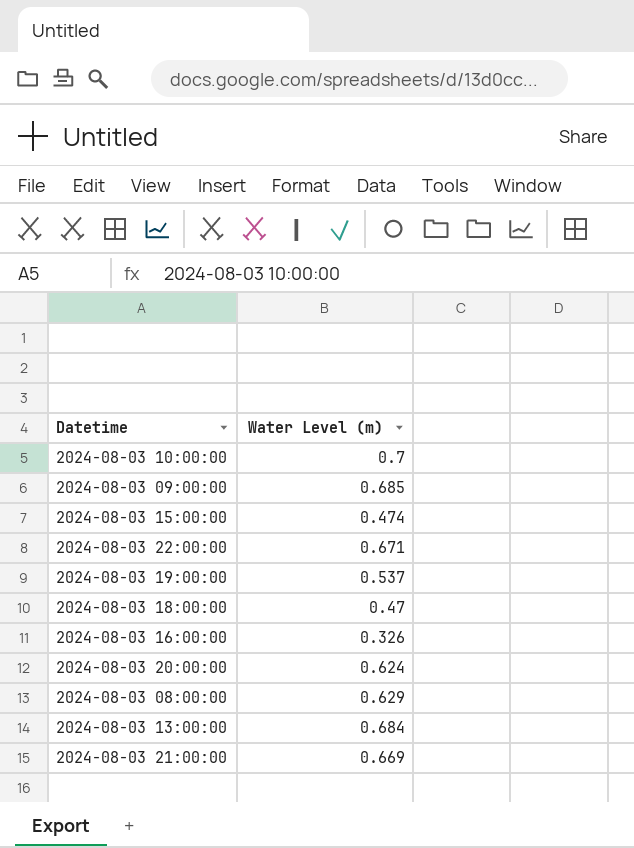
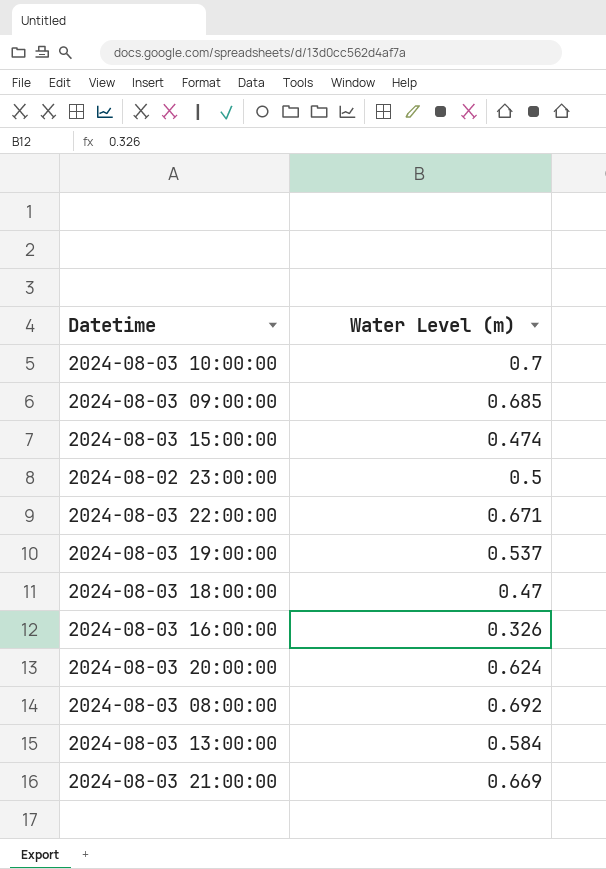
row 2024-08-02 23:00:00: none -> 0.5
2024-08-03 08:00:00 | Water Level (m): 0.629 -> 0.692
2024-08-03 13:00:00 | Water Level (m): 0.684 -> 0.584

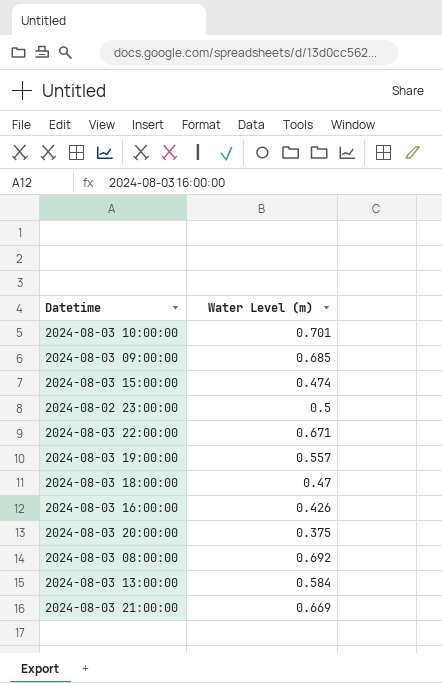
2024-08-03 10:00:00 | Water Level (m): 0.7 -> 0.701
2024-08-03 19:00:00 | Water Level (m): 0.537 -> 0.557
2024-08-03 16:00:00 | Water Level (m): 0.326 -> 0.426
2024-08-03 20:00:00 | Water Level (m): 0.624 -> 0.375

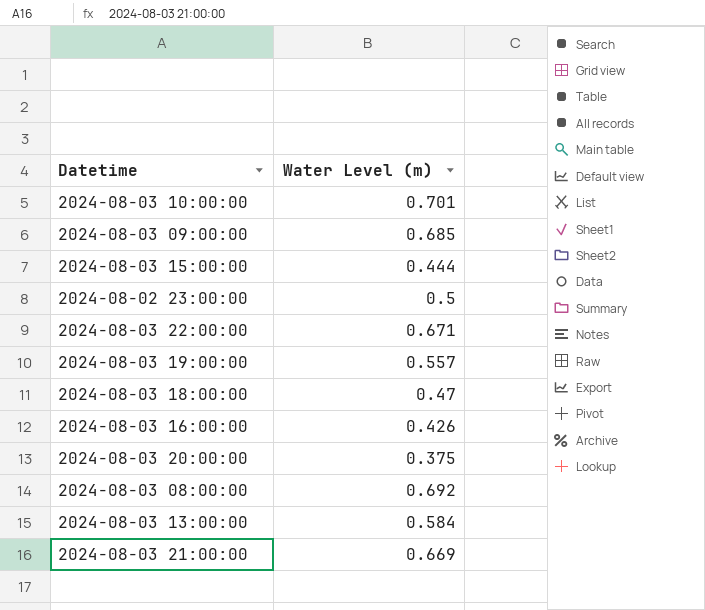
2024-08-03 15:00:00 | Water Level (m): 0.474 -> 0.444

